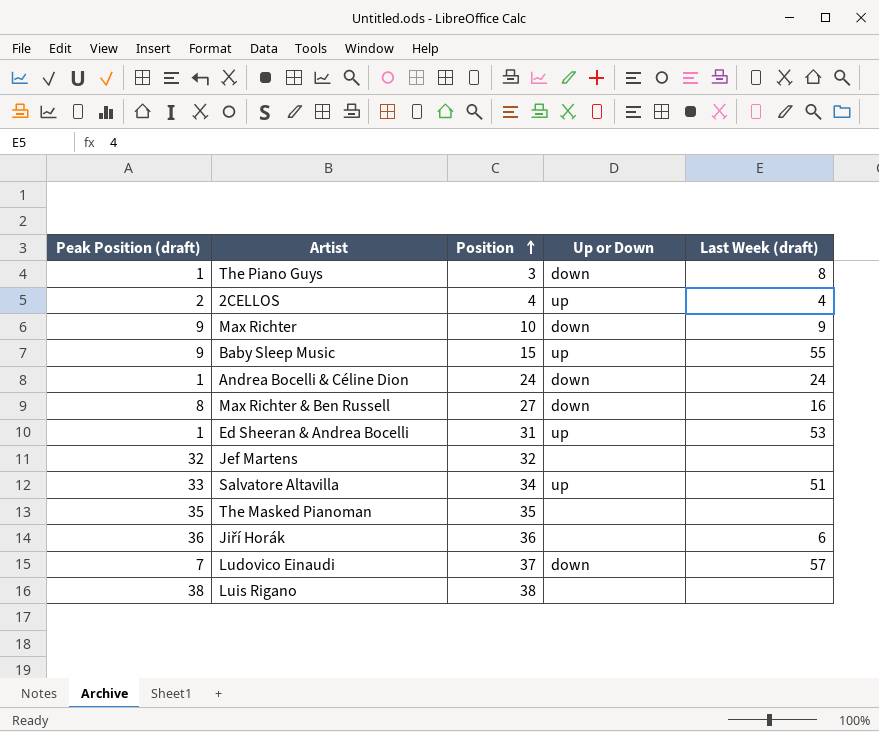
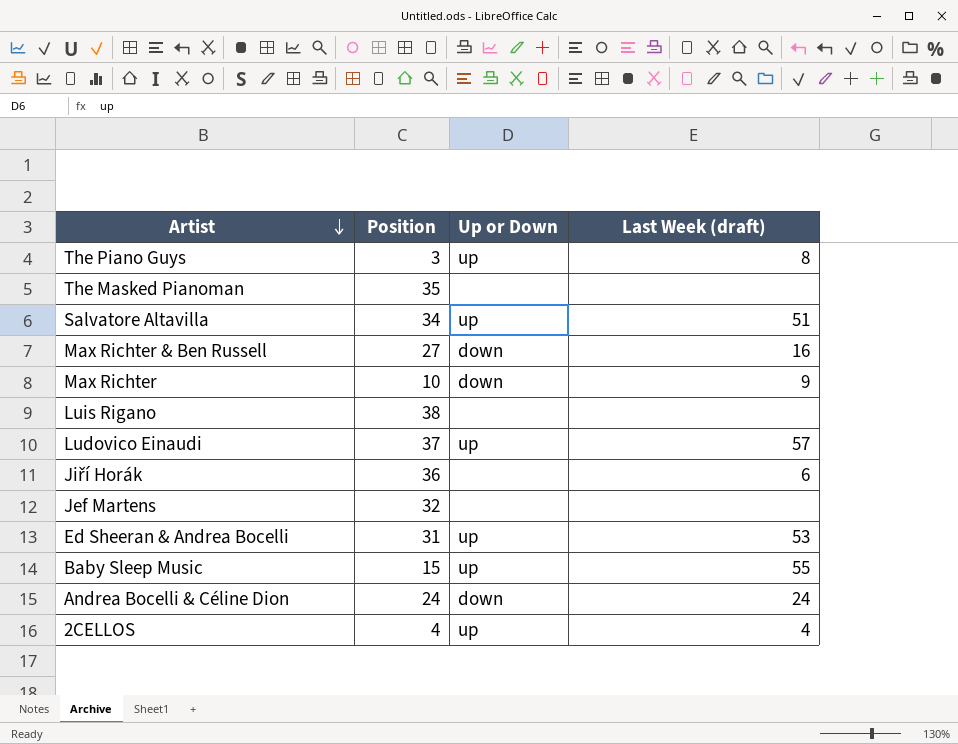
row order: Position ascending -> Artist descending
column Peak Position (draft) | position: 1 -> none
The Piano Guys | Up or Down: down -> up
Ludovico Einaudi | Up or Down: down -> up

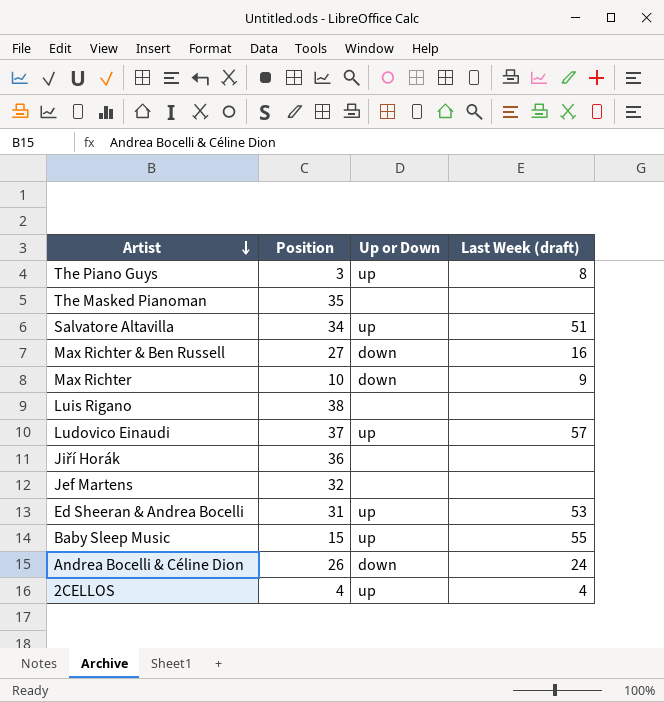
Jiří Horák | Last Week (draft): 6 -> none
Andrea Bocelli & Céline Dion | Position: 24 -> 26

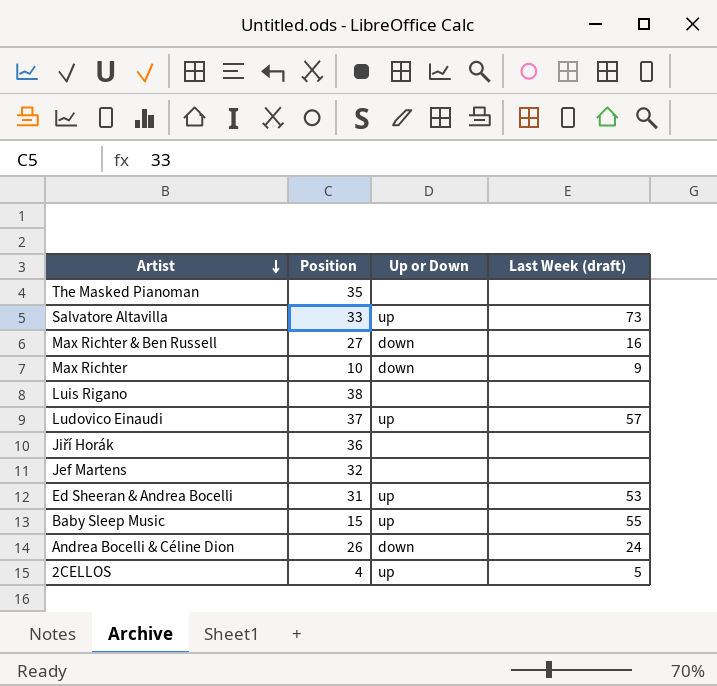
row The Piano Guys: 3 | up | 8 -> none
Salvatore Altavilla | Position: 34 -> 33
Salvatore Altavilla | Last Week (draft): 51 -> 73
2CELLOS | Last Week (draft): 4 -> 5

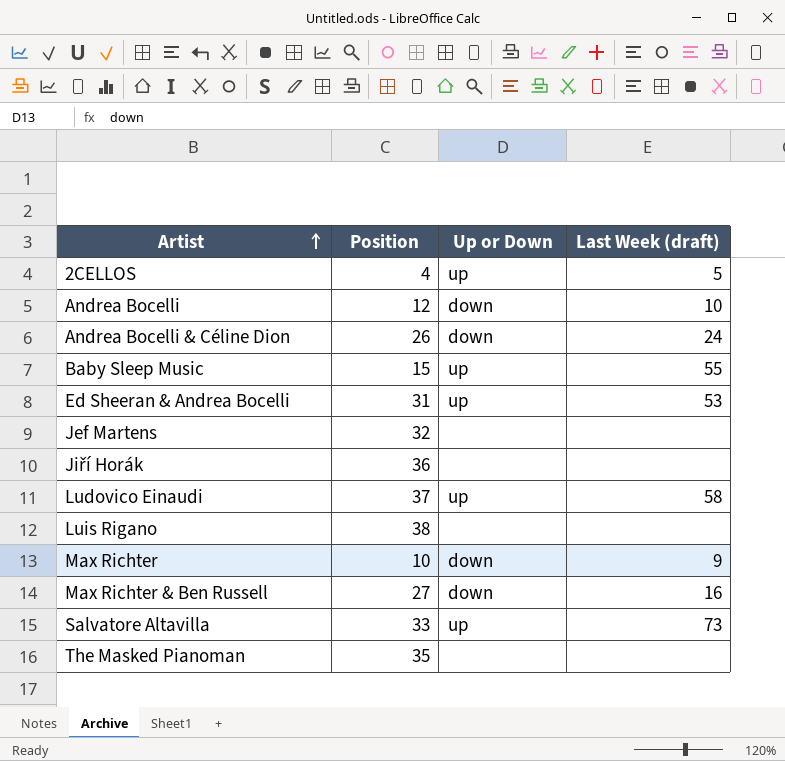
row order: Artist descending -> Artist ascending
row Andrea Bocelli: none -> 12 | down | 10
Ludovico Einaudi | Last Week (draft): 57 -> 58

